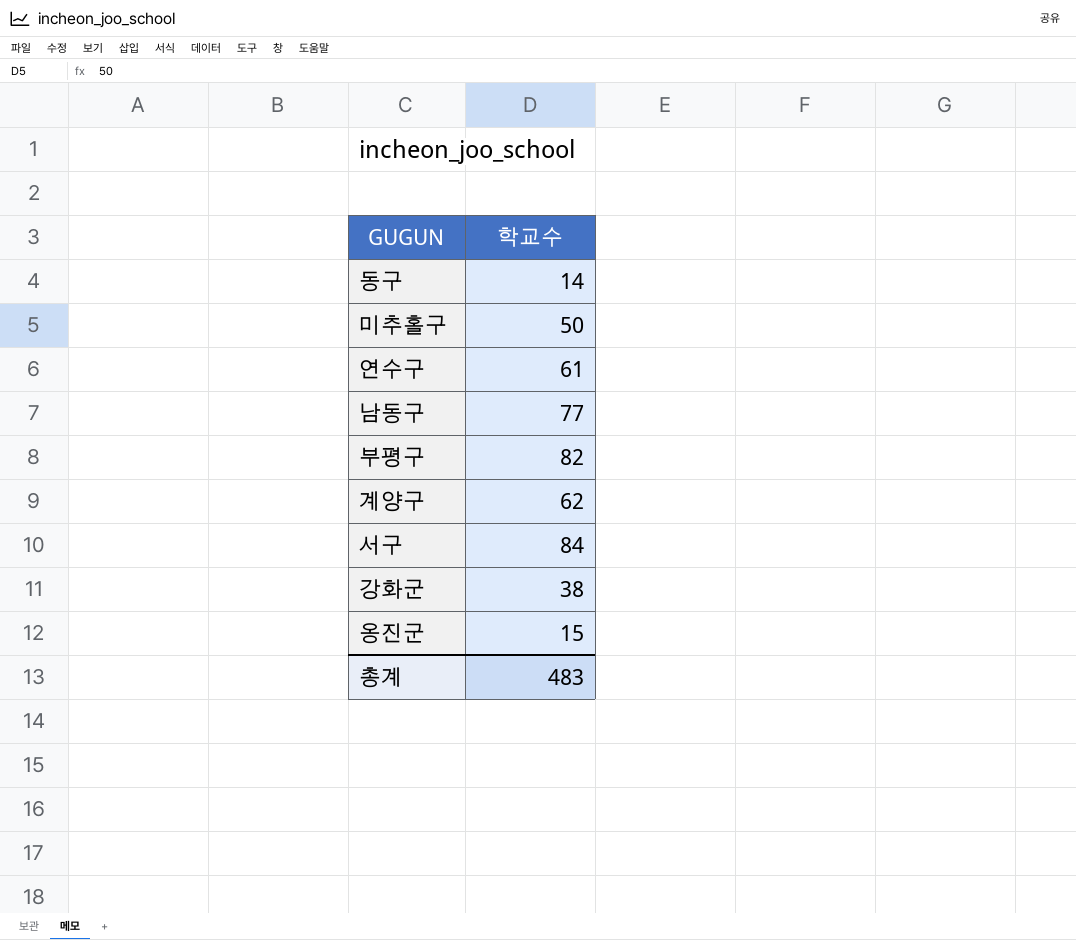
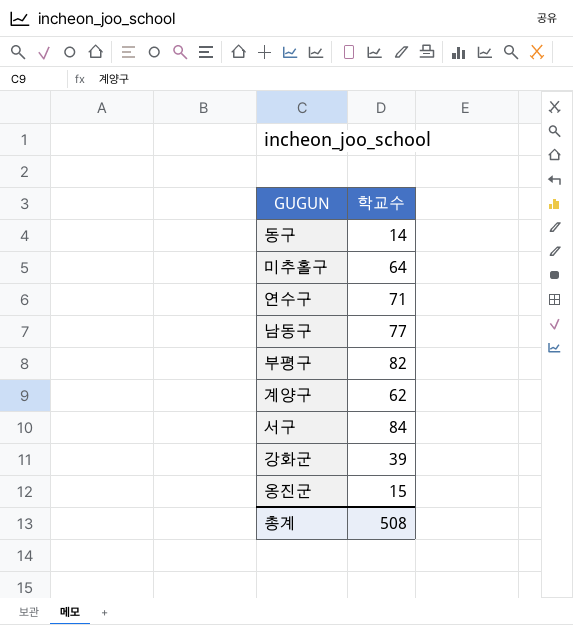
미추홀구 | 학교수: 50 -> 64
연수구 | 학교수: 61 -> 71
강화군 | 학교수: 38 -> 39
총계 | 학교수: 483 -> 508

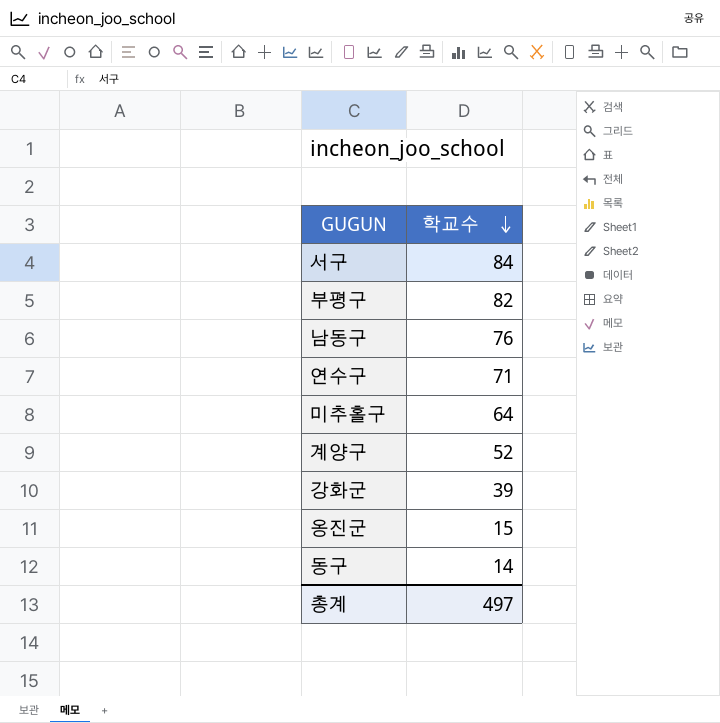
row order: none -> 학교수 descending
남동구 | 학교수: 77 -> 76
계양구 | 학교수: 62 -> 52
총계 | 학교수: 508 -> 497

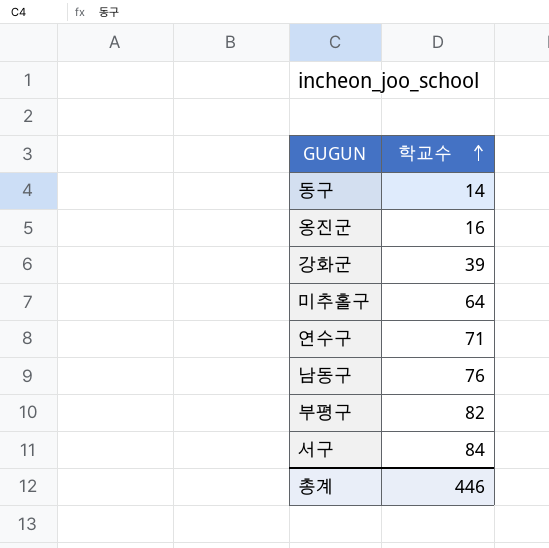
row order: 학교수 descending -> 학교수 ascending
row 계양구: 52 -> none
옹진군 | 학교수: 15 -> 16
총계 | 학교수: 497 -> 446

